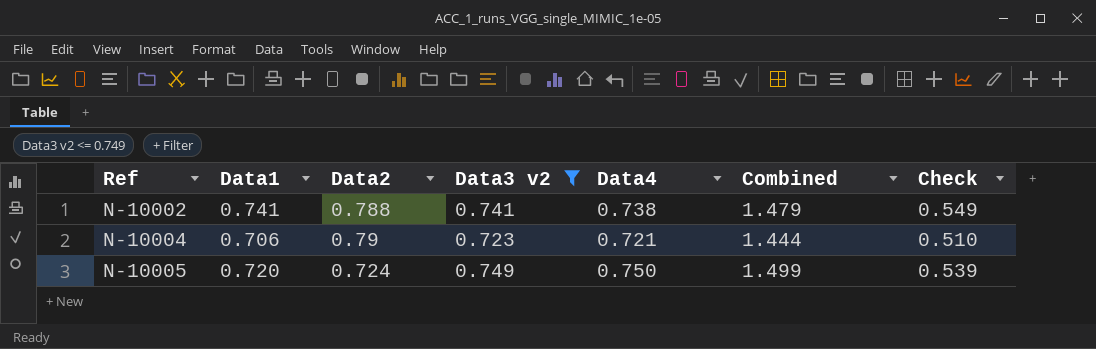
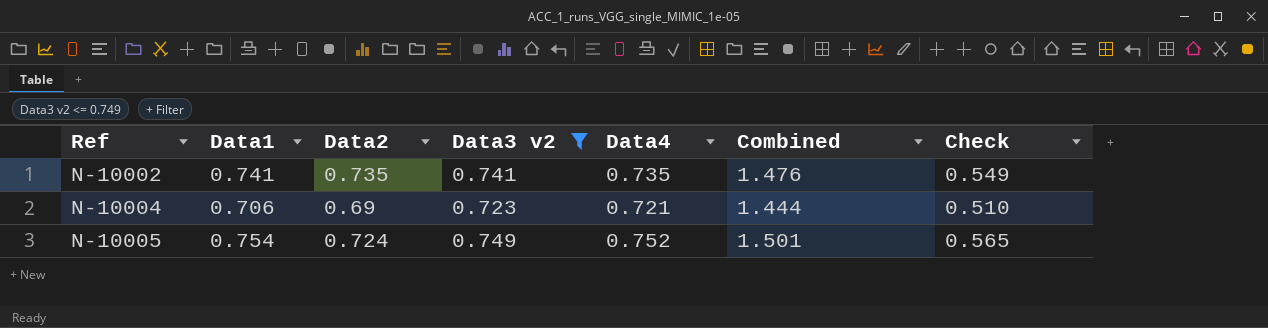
N-10002 | Data2: 0.788 -> 0.735
N-10002 | Data4: 0.738 -> 0.735
N-10002 | Combined: 1.479 -> 1.476
N-10004 | Data2: 0.79 -> 0.69
N-10005 | Data1: 0.720 -> 0.754
N-10005 | Data4: 0.750 -> 0.752
N-10005 | Combined: 1.499 -> 1.501
N-10005 | Check: 0.539 -> 0.565

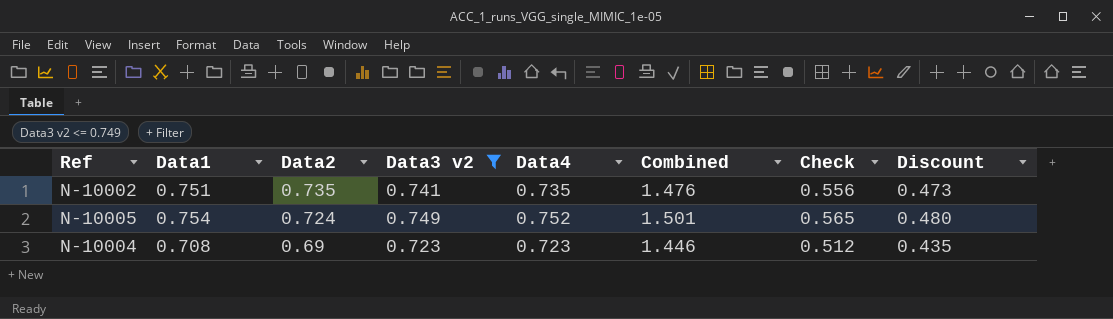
row order: Ref ascending -> Data2 descending
column Discount | formula: none -> [Check] * 0.85
N-10002 | Data1: 0.741 -> 0.751
N-10002 | Check: 0.549 -> 0.556
N-10004 | Data1: 0.706 -> 0.708
N-10004 | Data4: 0.721 -> 0.723
N-10004 | Combined: 1.444 -> 1.446
N-10004 | Check: 0.510 -> 0.512

